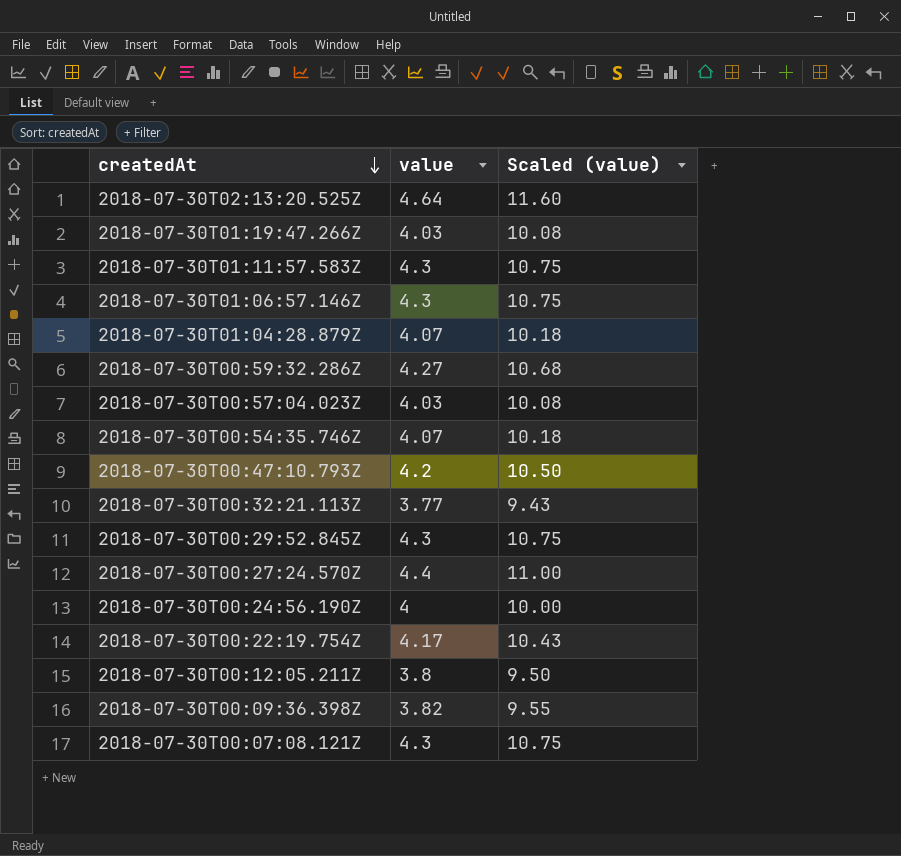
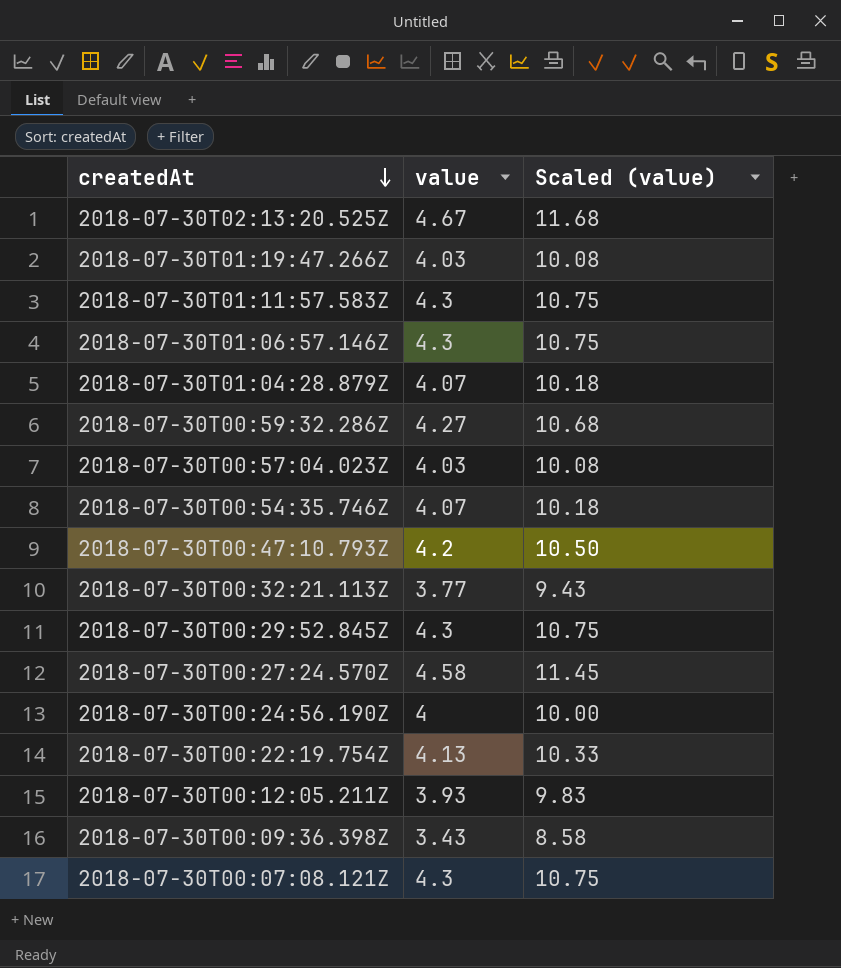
2018-07-30T02:13:20.525Z | value: 4.64 -> 4.67
2018-07-30T02:13:20.525Z | Scaled (value): 11.60 -> 11.68
2018-07-30T00:27:24.570Z | value: 4.4 -> 4.58
2018-07-30T00:27:24.570Z | Scaled (value): 11.00 -> 11.45
2018-07-30T00:22:19.754Z | value: 4.17 -> 4.13
2018-07-30T00:22:19.754Z | Scaled (value): 10.43 -> 10.33
2018-07-30T00:12:05.211Z | value: 3.8 -> 3.93
2018-07-30T00:12:05.211Z | Scaled (value): 9.50 -> 9.83
2018-07-30T00:09:36.398Z | value: 3.82 -> 3.43
2018-07-30T00:09:36.398Z | Scaled (value): 9.55 -> 8.58

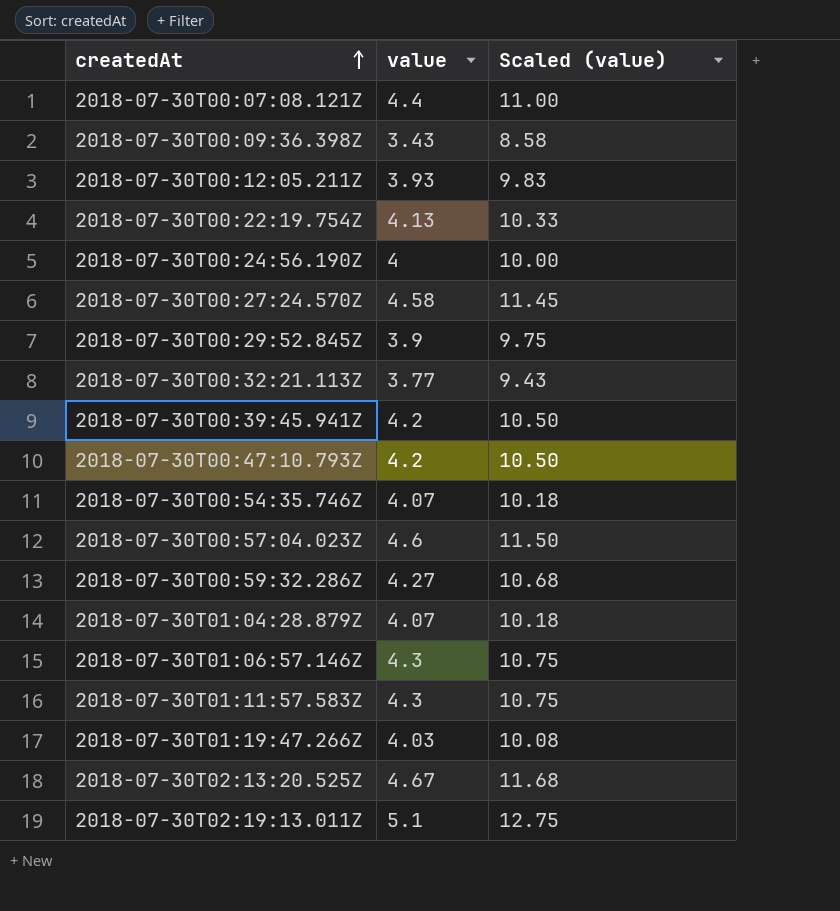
row order: createdAt descending -> createdAt ascending
2018-07-30T00:07:08.121Z | value: 4.3 -> 4.4
2018-07-30T00:07:08.121Z | Scaled (value): 10.75 -> 11.00
2018-07-30T00:29:52.845Z | value: 4.3 -> 3.9
2018-07-30T00:29:52.845Z | Scaled (value): 10.75 -> 9.75
row 2018-07-30T00:39:45.941Z: none -> 4.2 | 10.50
2018-07-30T00:57:04.023Z | value: 4.03 -> 4.6
2018-07-30T00:57:04.023Z | Scaled (value): 10.08 -> 11.50
row 2018-07-30T02:19:13.011Z: none -> 5.1 | 12.75

